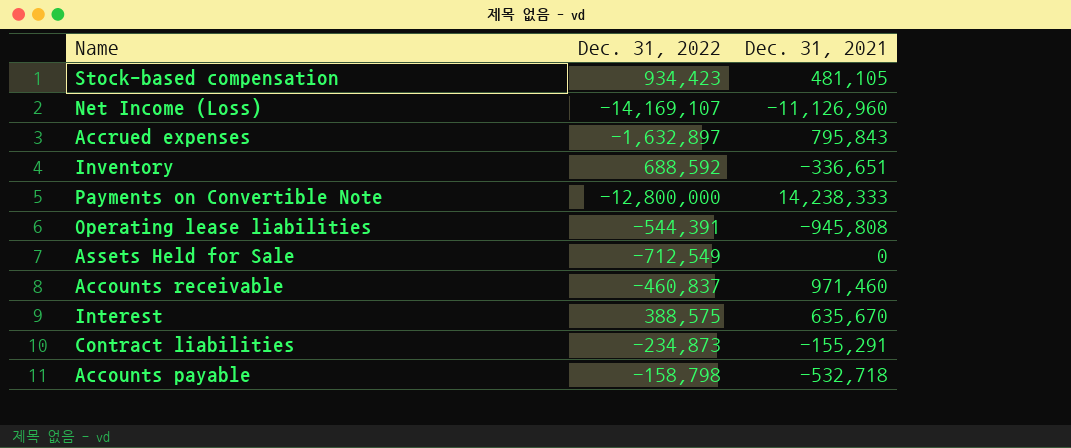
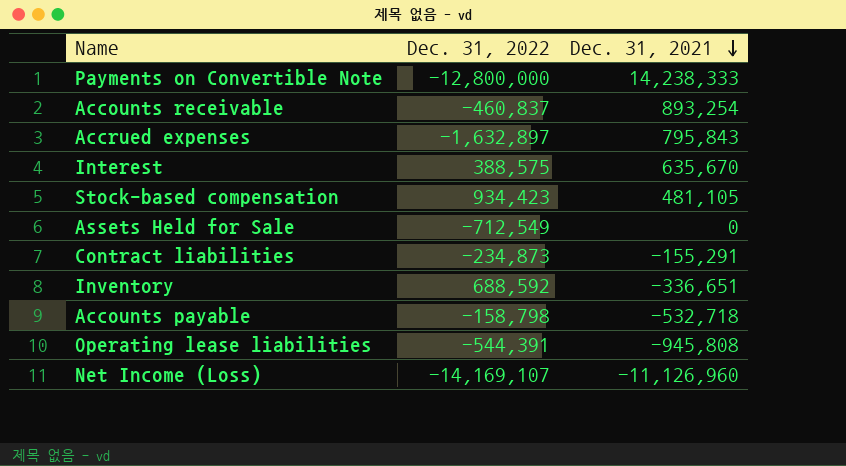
row order: none -> Dec. 31, 2021 descending
Accounts receivable | Dec. 31, 2021: 971,460 -> 893,254

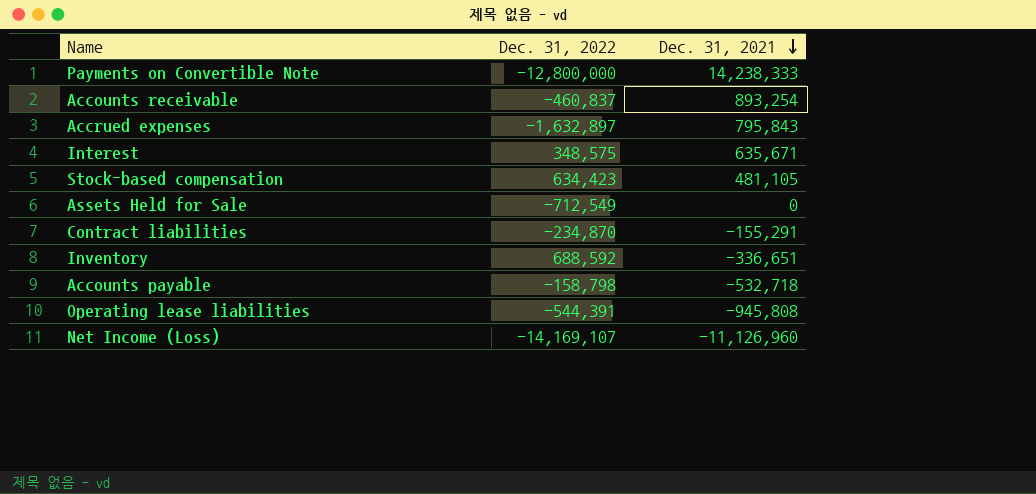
Interest | Dec. 31, 2022: 388,575 -> 348,575
Interest | Dec. 31, 2021: 635,670 -> 635,671
Stock-based compensation | Dec. 31, 2022: 934,423 -> 634,423
Contract liabilities | Dec. 31, 2022: -234,873 -> -234,870

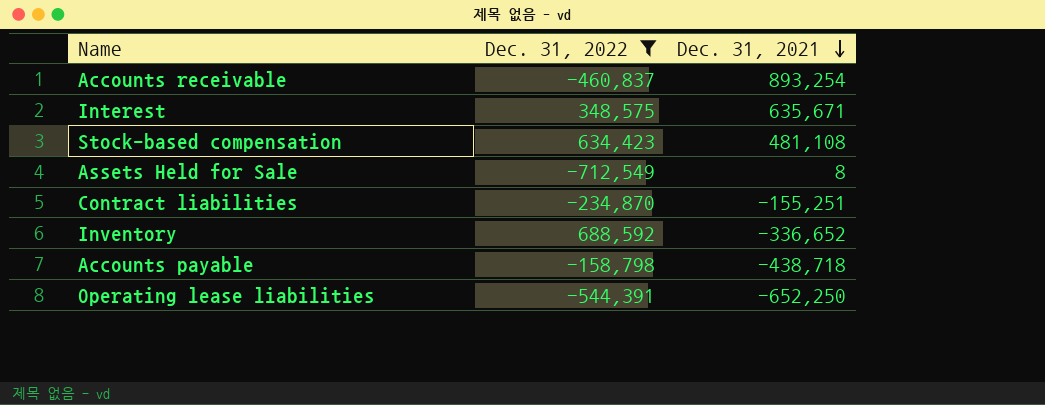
filter: none -> Dec. 31, 2022 >= -712,549
Stock-based compensation | Dec. 31, 2021: 481,105 -> 481,108
Assets Held for Sale | Dec. 31, 2021: 0 -> 8
Contract liabilities | Dec. 31, 2021: -155,291 -> -155,251
Inventory | Dec. 31, 2021: -336,651 -> -336,652
Accounts payable | Dec. 31, 2021: -532,718 -> -438,718
Operating lease liabilities | Dec. 31, 2021: -945,808 -> -652,250

